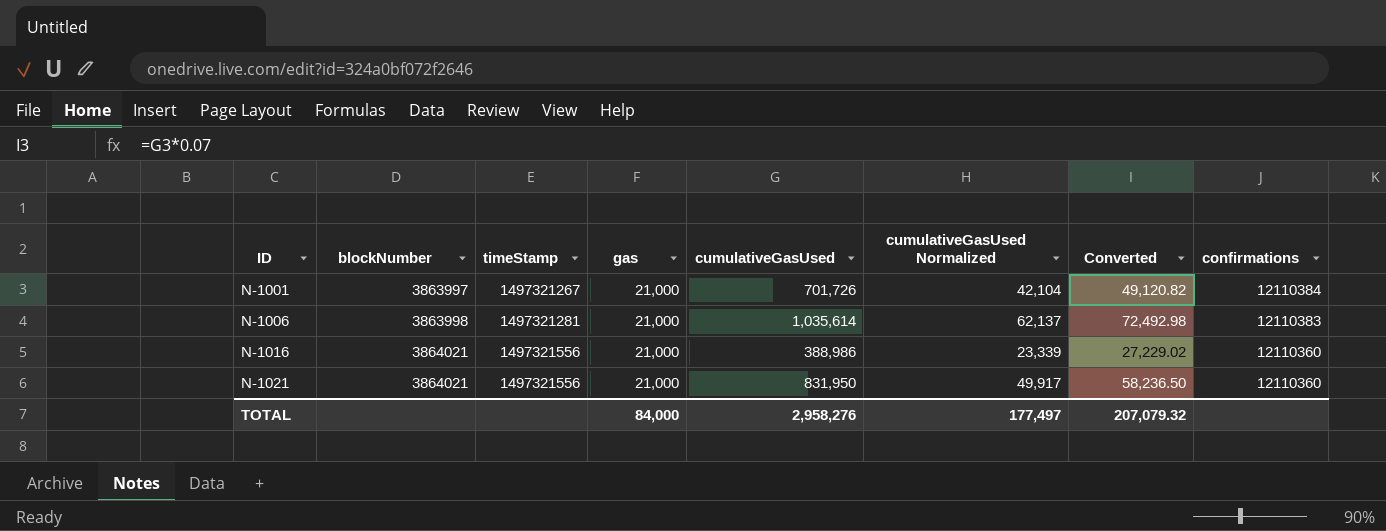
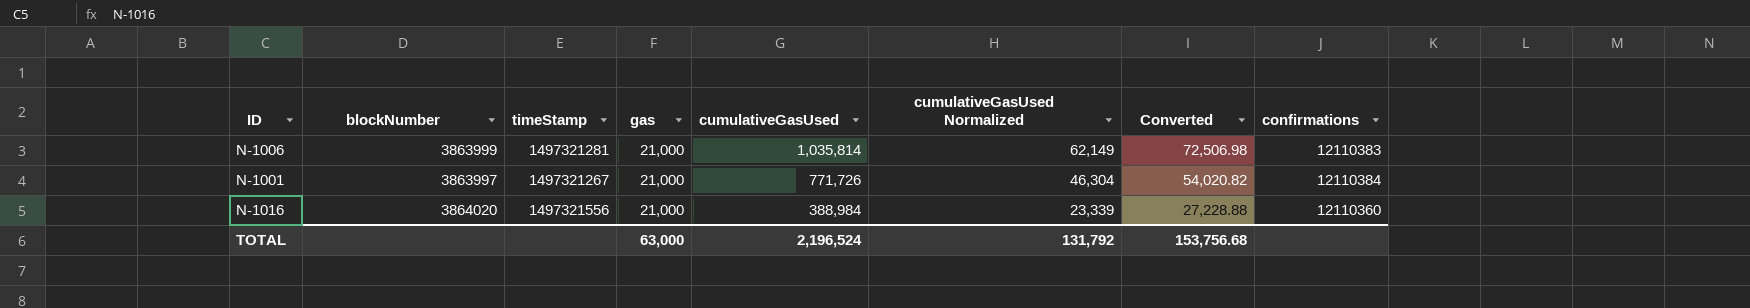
row order: ID ascending -> cumulativeGasUsed descending
row N-1021: 3864021 | 1497321556 | 21,000 | 831,950 | 49,917 | 58,236.50 | 12110360 -> none
N-1006 | blockNumber: 3863998 -> 3863999
N-1006 | cumulativeGasUsed: 1,035,614 -> 1,035,814
N-1006 | cumulativeGasUsed Normalized: 62,137 -> 62,149
N-1006 | Converted: 72,492.98 -> 72,506.98
N-1001 | cumulativeGasUsed: 701,726 -> 771,726
N-1001 | cumulativeGasUsed Normalized: 42,104 -> 46,304
N-1001 | Converted: 49,120.82 -> 54,020.82
N-1016 | blockNumber: 3864021 -> 3864020
N-1016 | cumulativeGasUsed: 388,986 -> 388,984
N-1016 | Converted: 27,229.02 -> 27,228.88
TOTAL | gas: 84,000 -> 63,000
TOTAL | cumulativeGasUsed: 2,958,276 -> 2,196,524
TOTAL | cumulativeGasUsed Normalized: 177,497 -> 131,792
TOTAL | Converted: 207,079.32 -> 153,756.68

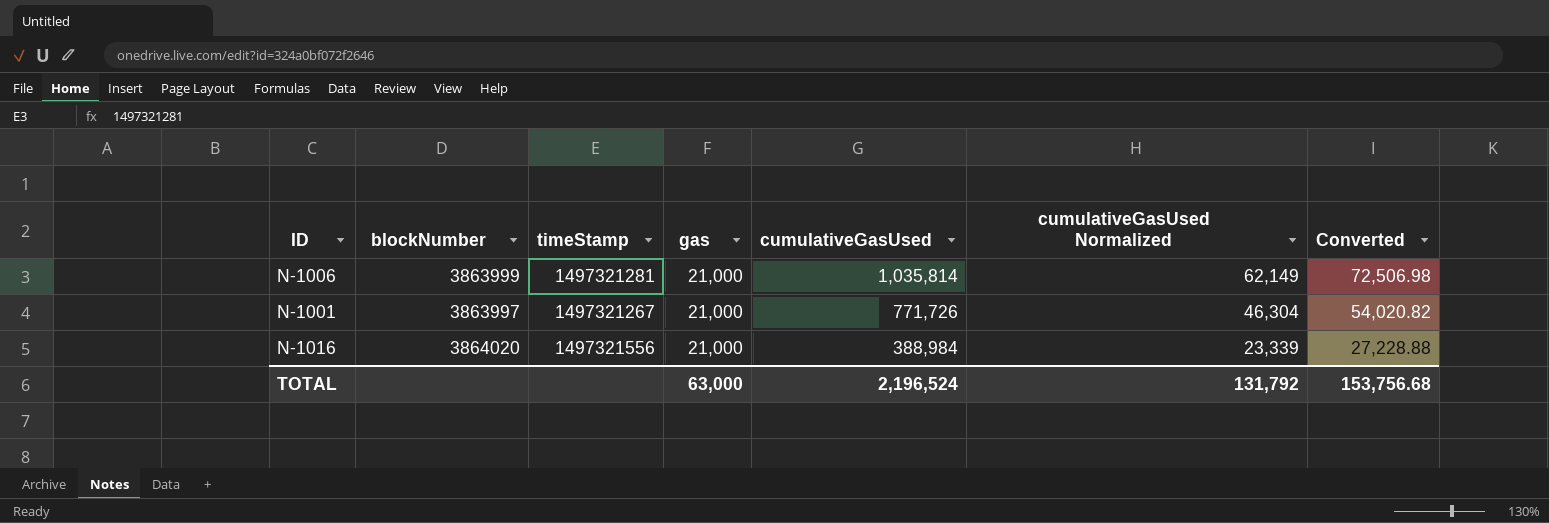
column confirmations | position: 8 -> none

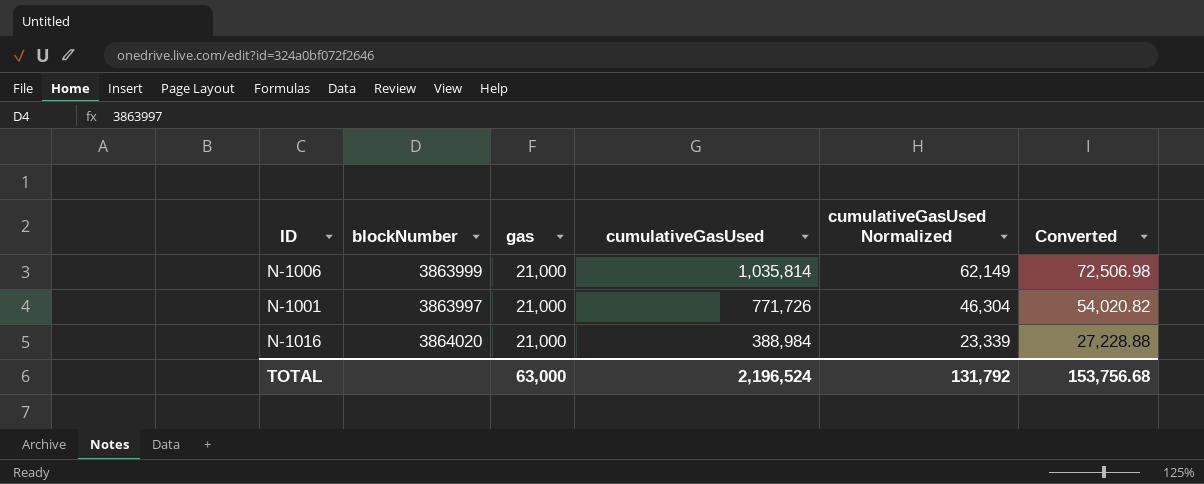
column timeStamp | position: 3 -> none

